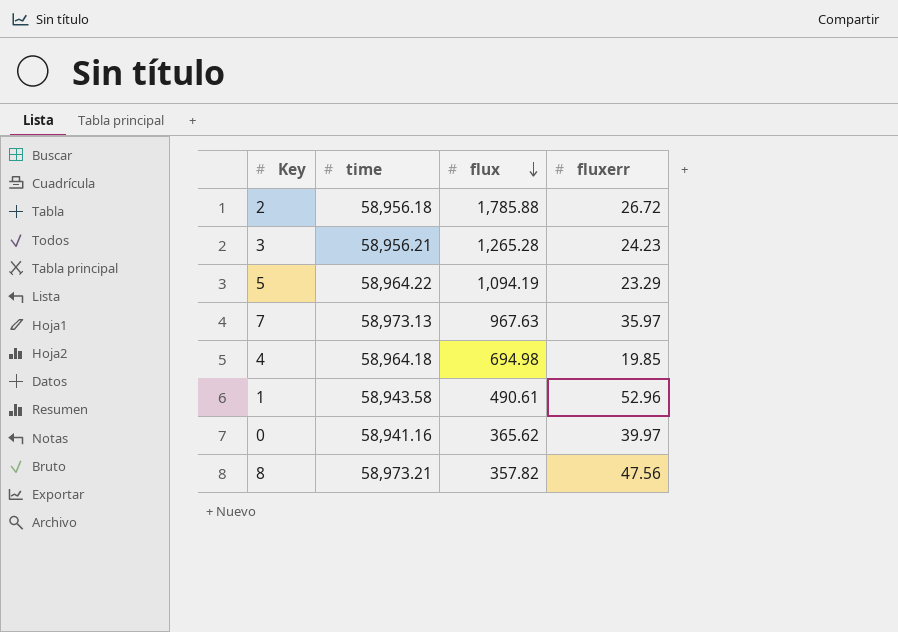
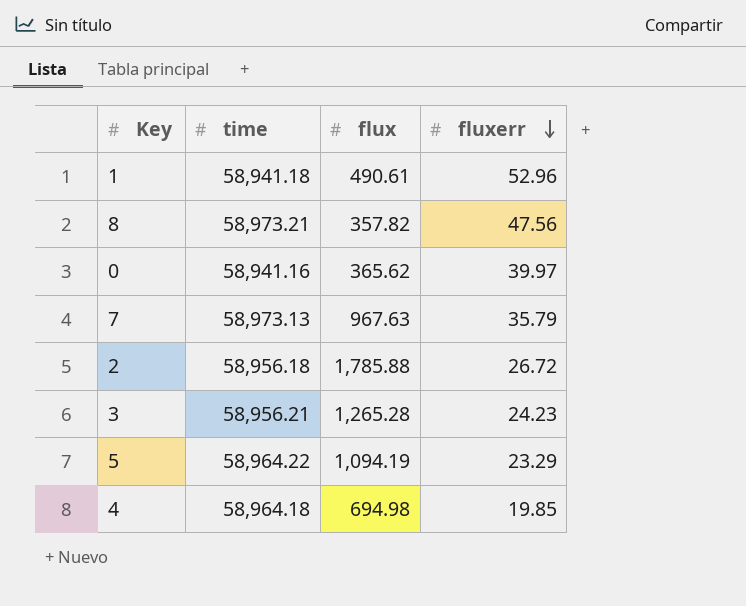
row order: flux descending -> fluxerr descending
1 | time: 58,943.58 -> 58,941.18
7 | fluxerr: 35.97 -> 35.79

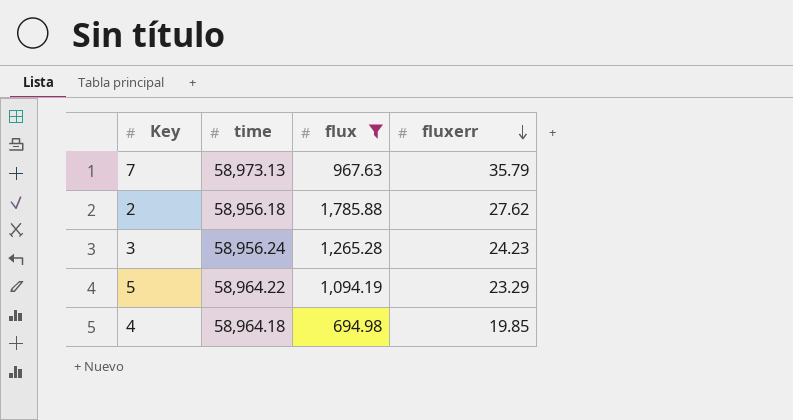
filter: none -> flux >= 694.98
2 | fluxerr: 26.72 -> 27.62
3 | time: 58,956.21 -> 58,956.24

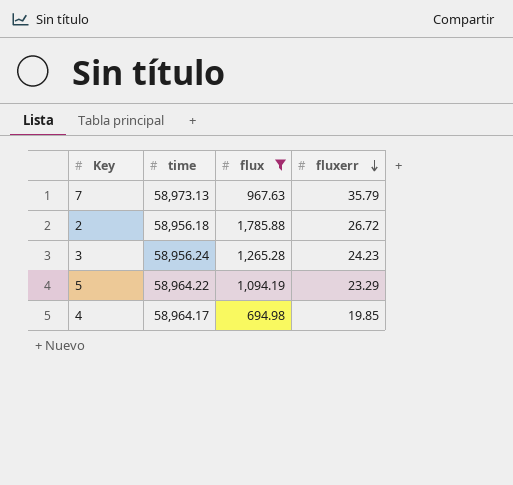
2 | fluxerr: 27.62 -> 26.72
4 | time: 58,964.18 -> 58,964.17

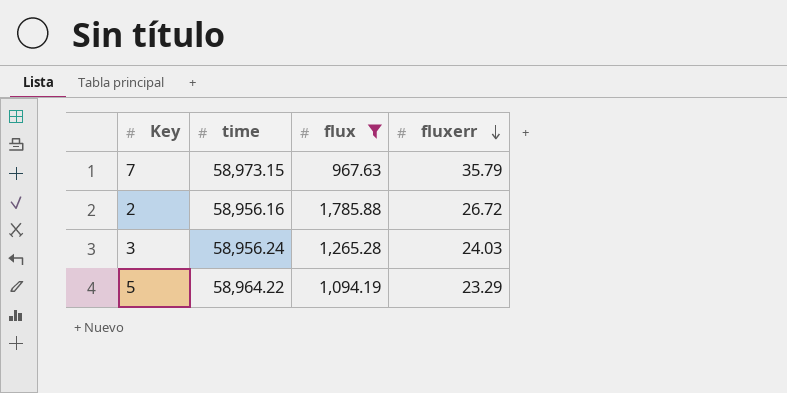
row 4: 58,964.17 | 694.98 | 19.85 -> none
7 | time: 58,973.13 -> 58,973.15
2 | time: 58,956.18 -> 58,956.16
3 | fluxerr: 24.23 -> 24.03

